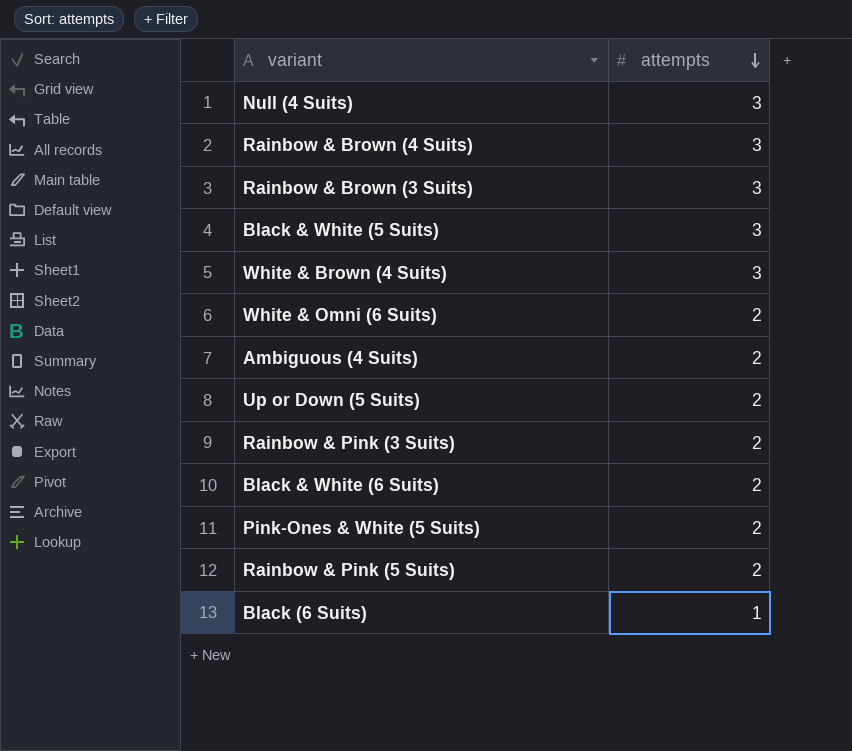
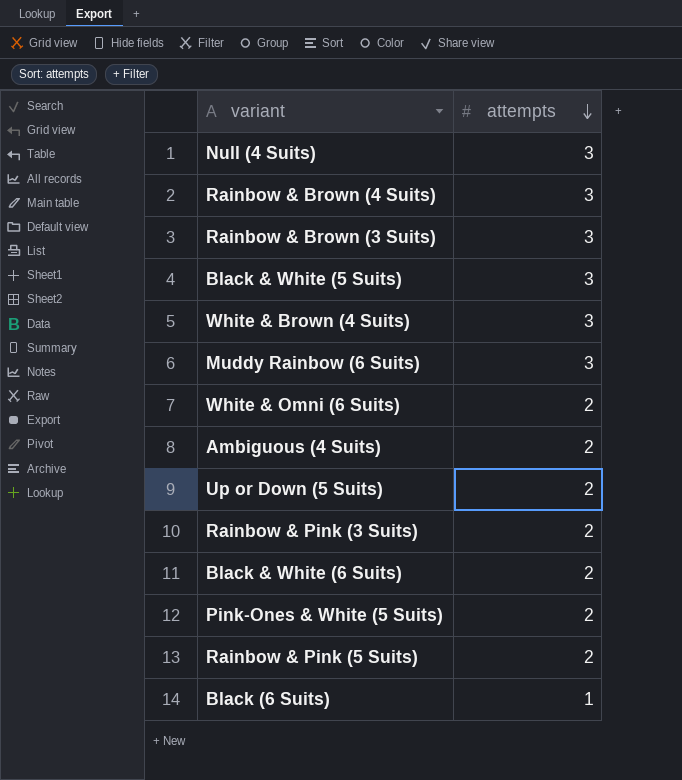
row Muddy Rainbow (6 Suits): none -> 3

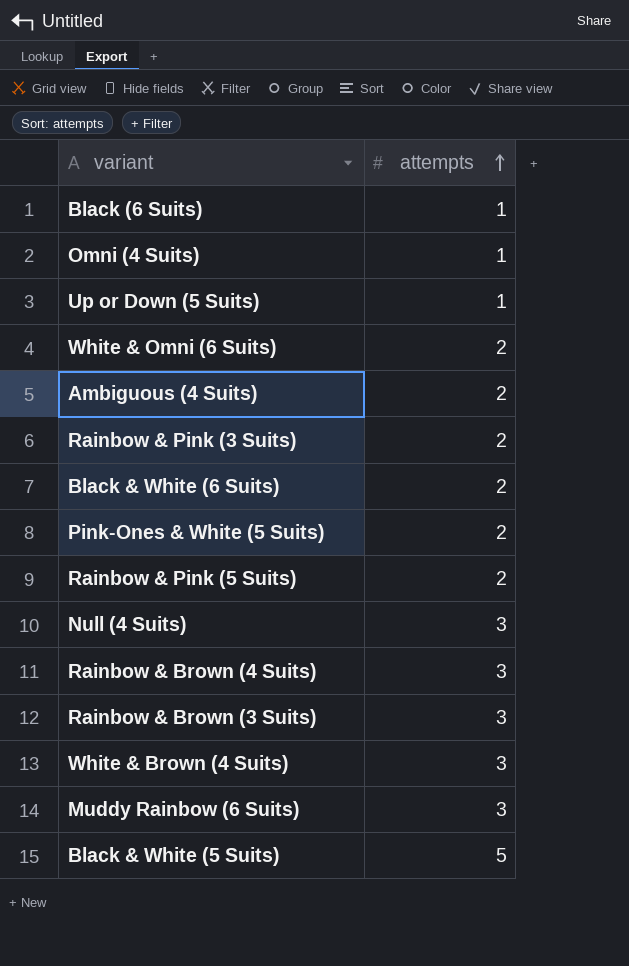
row order: attempts descending -> attempts ascending
row Omni (4 Suits): none -> 1
Up or Down (5 Suits) | attempts: 2 -> 1
Black & White (5 Suits) | attempts: 3 -> 5

